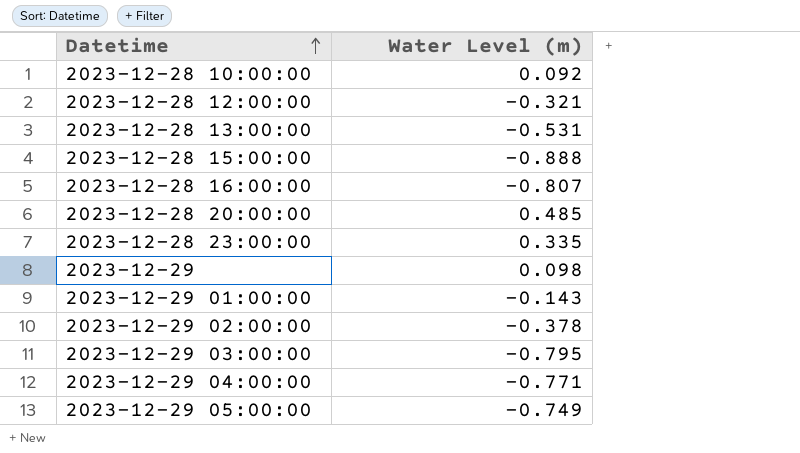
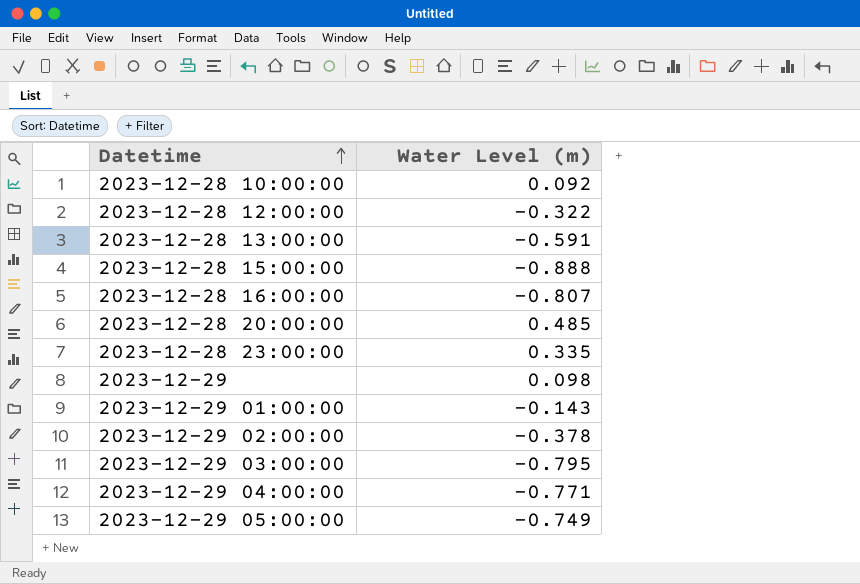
2023-12-28 12:00:00 | Water Level (m): -0.321 -> -0.322
2023-12-28 13:00:00 | Water Level (m): -0.531 -> -0.591

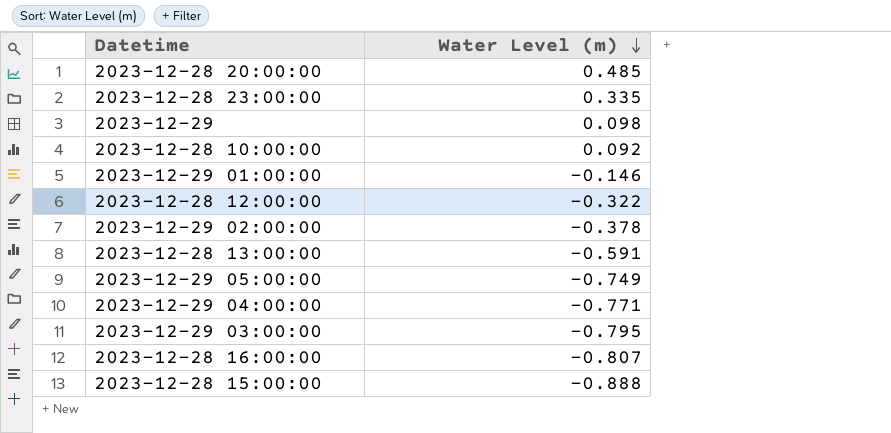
row order: Datetime ascending -> Water Level (m) descending
2023-12-29 01:00:00 | Water Level (m): -0.143 -> -0.146

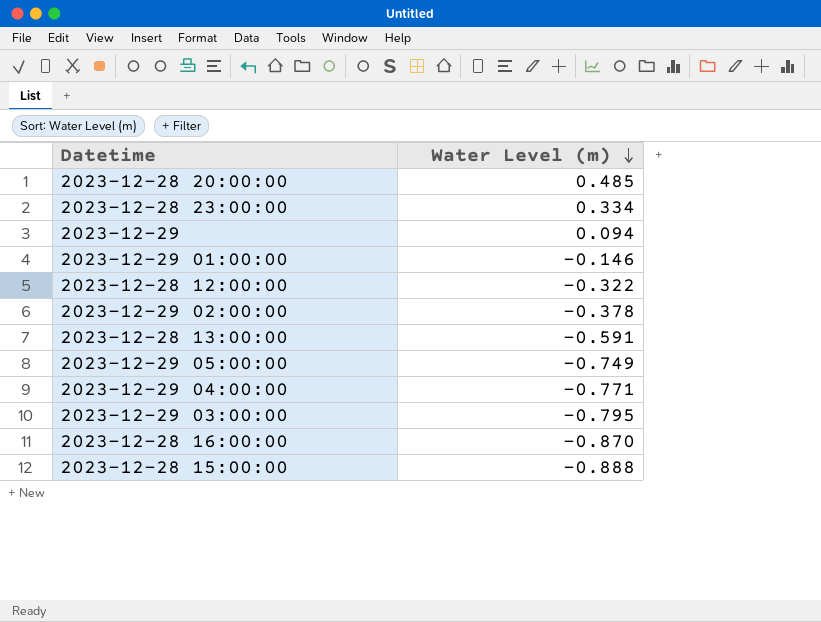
row 2023-12-28 10:00:00: 0.092 -> none
2023-12-28 23:00:00 | Water Level (m): 0.335 -> 0.334
2023-12-29 | Water Level (m): 0.098 -> 0.094
2023-12-28 16:00:00 | Water Level (m): -0.807 -> -0.870

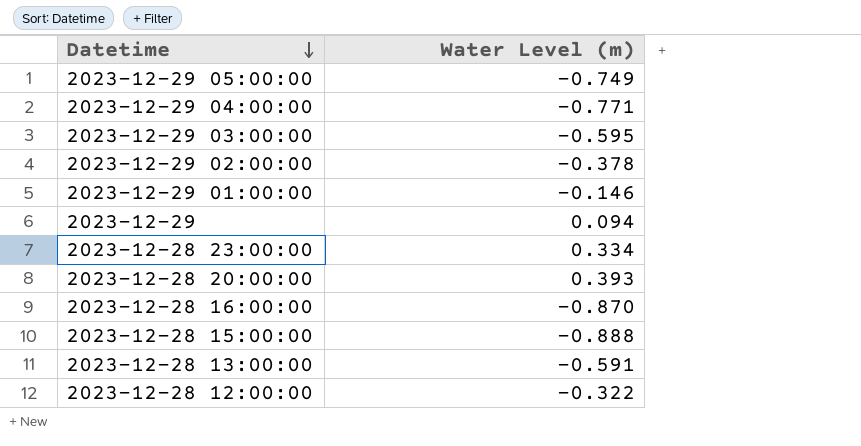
row order: Water Level (m) descending -> Datetime descending
2023-12-29 03:00:00 | Water Level (m): -0.795 -> -0.595
2023-12-28 20:00:00 | Water Level (m): 0.485 -> 0.393

